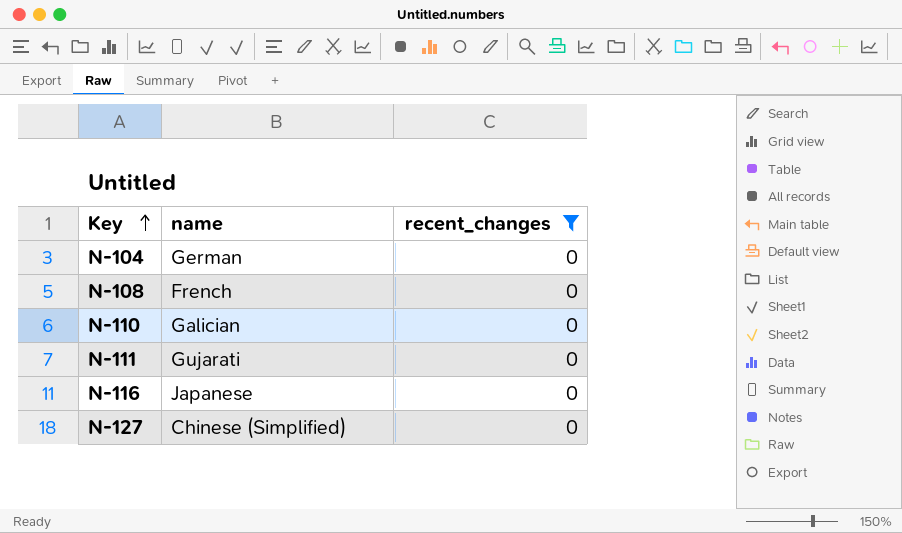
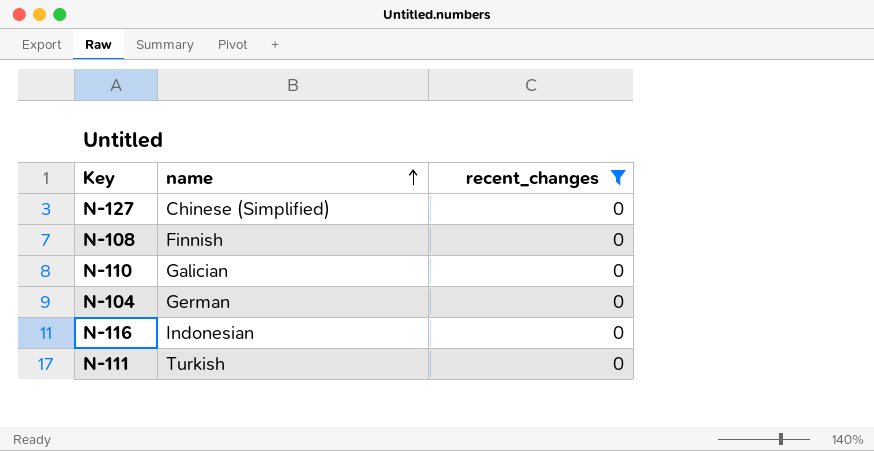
row order: Key ascending -> name ascending
N-108 | name: French -> Finnish
N-116 | name: Japanese -> Indonesian
N-111 | name: Gujarati -> Turkish

